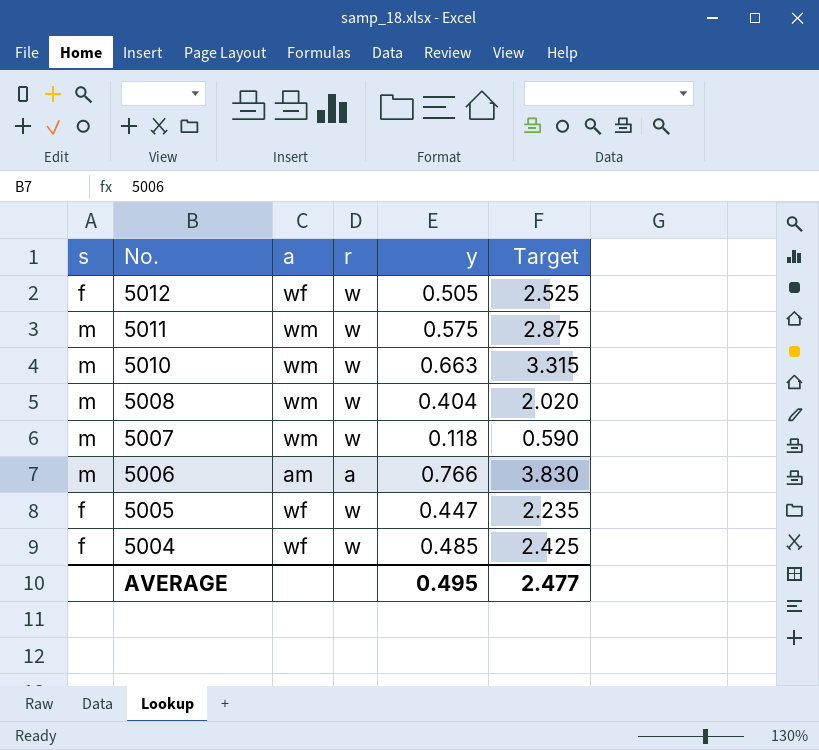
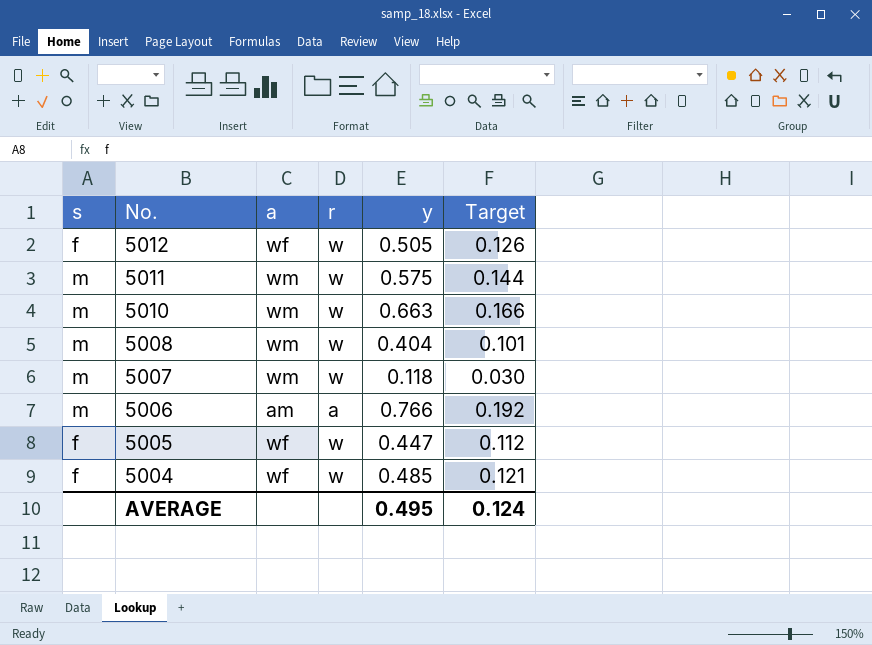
column Target | formula: [y] * 5 -> [y] * 0.25
AVERAGE | Target: 2.477 -> 0.124

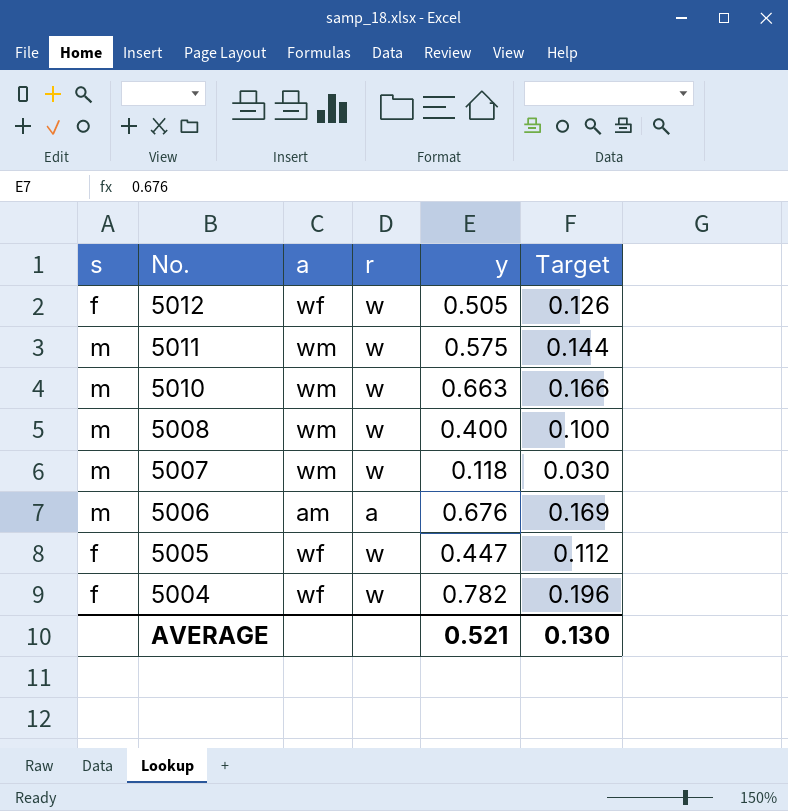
5008 | y: 0.404 -> 0.400
5008 | Target: 0.101 -> 0.100
5006 | y: 0.766 -> 0.676
5006 | Target: 0.192 -> 0.169
5004 | y: 0.485 -> 0.782
5004 | Target: 0.121 -> 0.196
AVERAGE | y: 0.495 -> 0.521
AVERAGE | Target: 0.124 -> 0.130

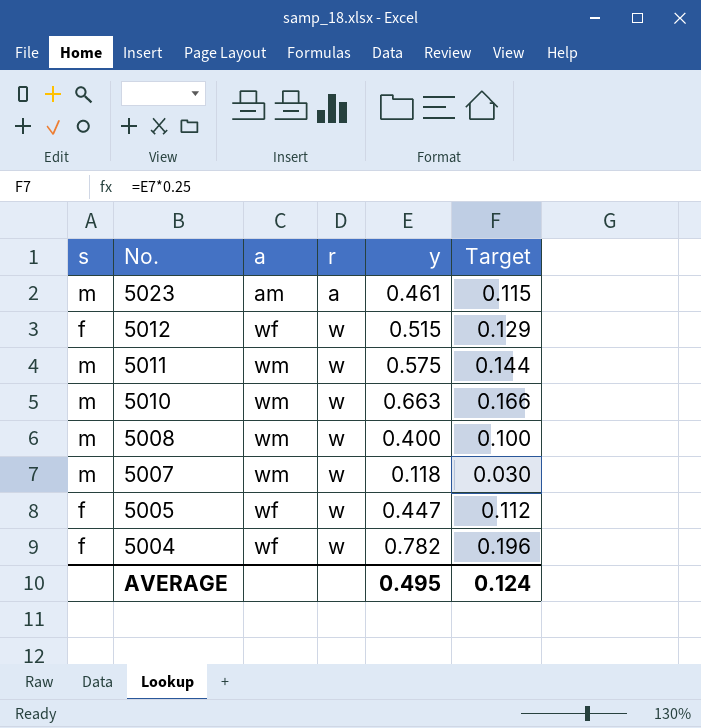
row 5006: m | am | a | 0.676 | 0.169 -> none
row 5023: none -> m | am | a | 0.461 | 0.115
5012 | y: 0.505 -> 0.515
5012 | Target: 0.126 -> 0.129
AVERAGE | y: 0.521 -> 0.495
AVERAGE | Target: 0.130 -> 0.124

